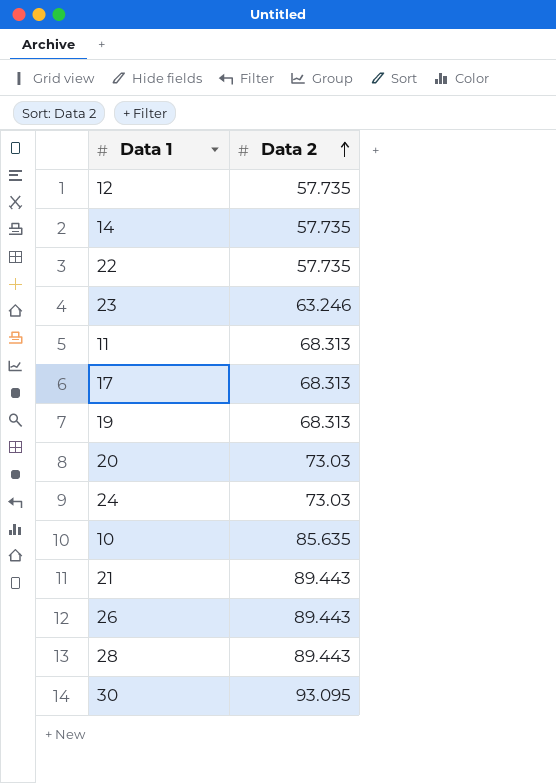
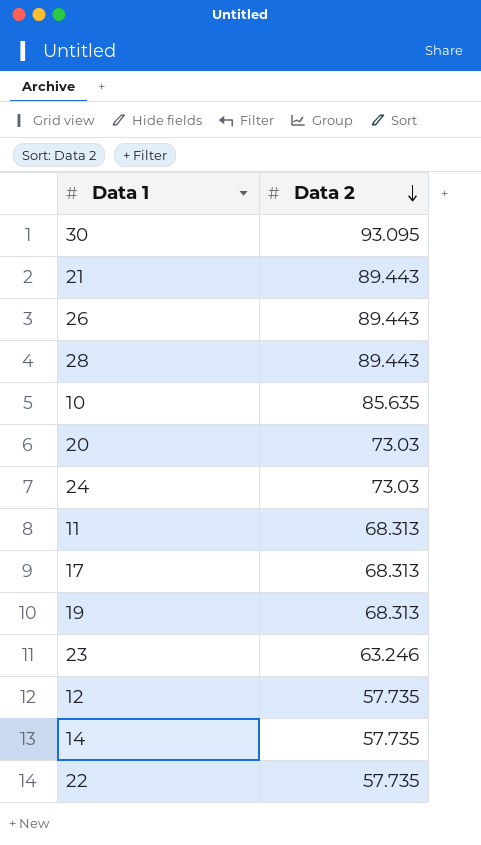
row order: Data 2 ascending -> Data 2 descending

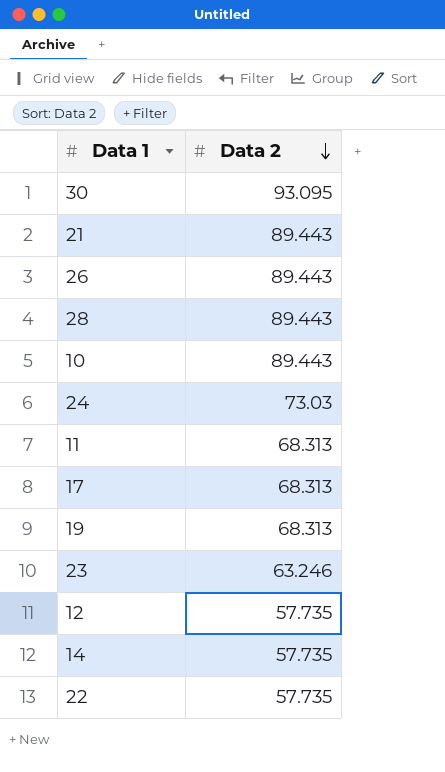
row 20: 73.03 -> none
10 | Data 2: 85.635 -> 89.443

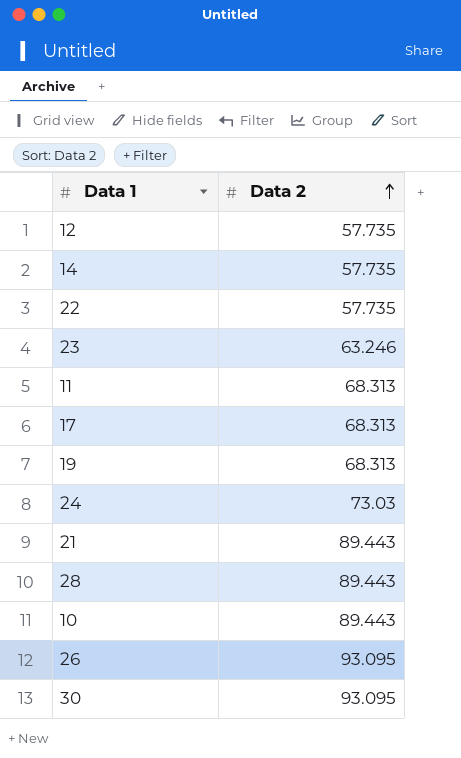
row order: Data 2 descending -> Data 2 ascending
26 | Data 2: 89.443 -> 93.095

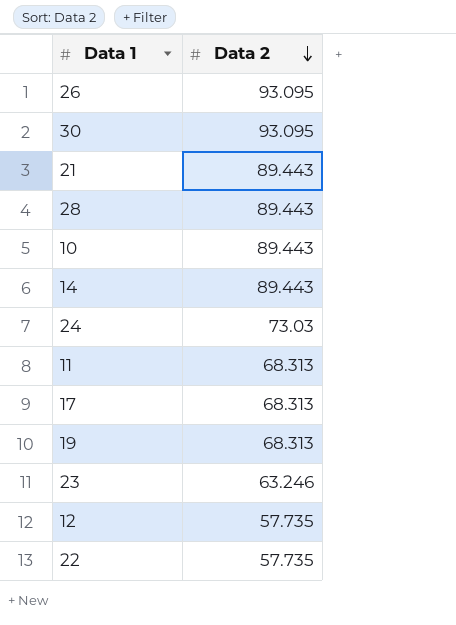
row order: Data 2 ascending -> Data 2 descending
14 | Data 2: 57.735 -> 89.443

